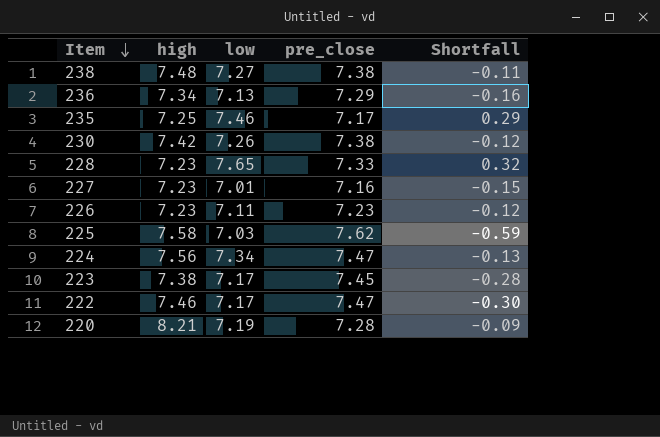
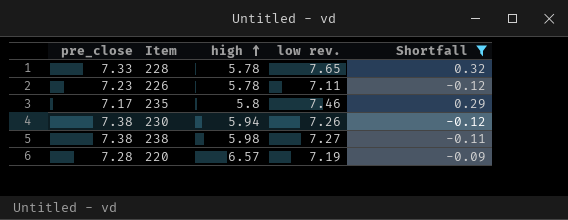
filter: none -> Shortfall >= -0.12
row order: Item descending -> high ascending
column pre_close | position: 4 -> 1
column name: low -> low rev.
228 | high: 7.23 -> 5.78
226 | high: 7.23 -> 5.78
235 | high: 7.25 -> 5.8
230 | high: 7.42 -> 5.94
238 | high: 7.48 -> 5.98
220 | high: 8.21 -> 6.57

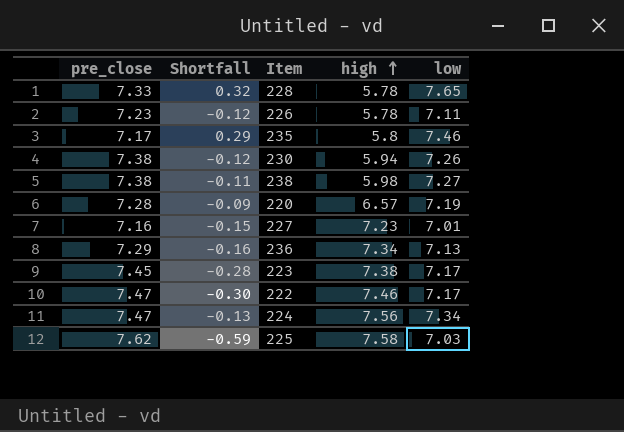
filter: Shortfall >= -0.12 -> none
column Shortfall | position: 5 -> 2
column name: low rev. -> low

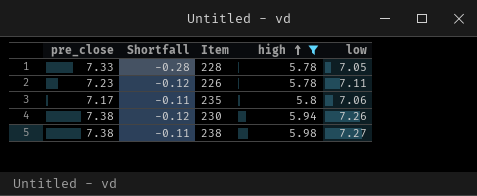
filter: none -> high <= 5.98
228 | Shortfall: 0.32 -> -0.28
228 | low: 7.65 -> 7.05
235 | Shortfall: 0.29 -> -0.11
235 | low: 7.46 -> 7.06

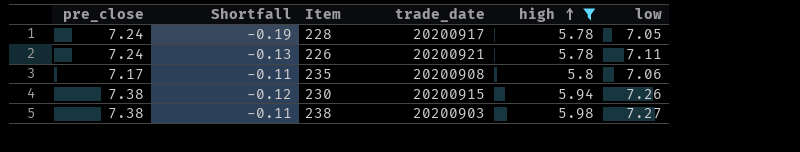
column trade_date | position: none -> 4
228 | pre_close: 7.33 -> 7.24
228 | Shortfall: -0.28 -> -0.19
226 | pre_close: 7.23 -> 7.24
226 | Shortfall: -0.12 -> -0.13

